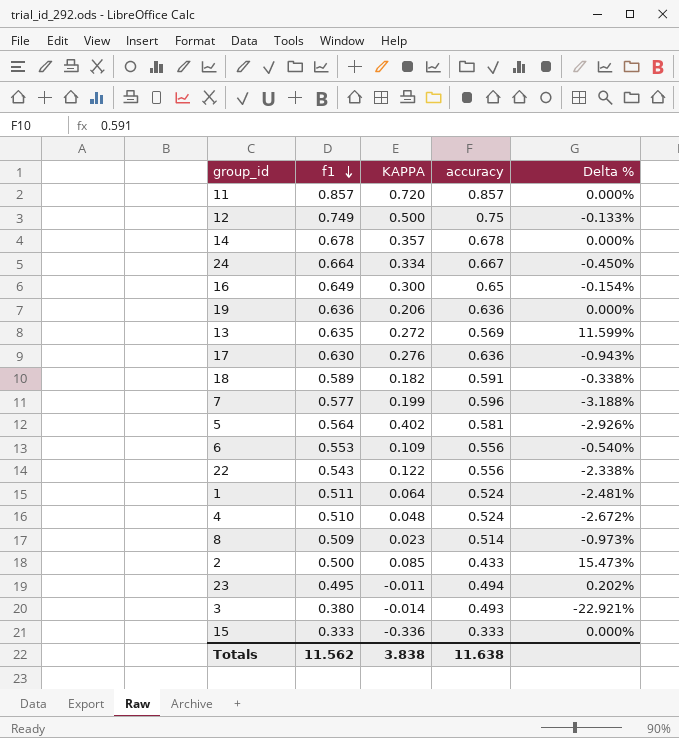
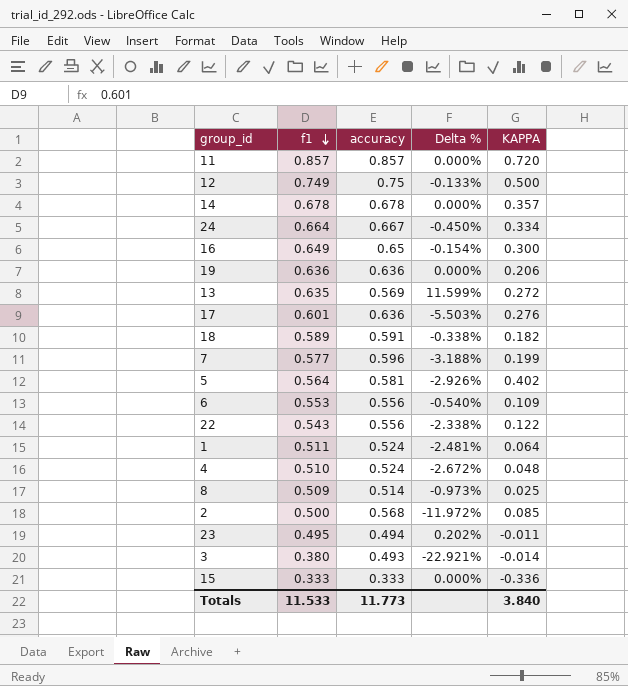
column KAPPA | position: 3 -> 5
17 | f1: 0.630 -> 0.601
17 | Delta %: -0.943% -> -5.503%
8 | KAPPA: 0.023 -> 0.025
2 | accuracy: 0.433 -> 0.568
2 | Delta %: 15.473% -> -11.972%
Totals | f1: 11.562 -> 11.533
Totals | accuracy: 11.638 -> 11.773
Totals | KAPPA: 3.838 -> 3.840

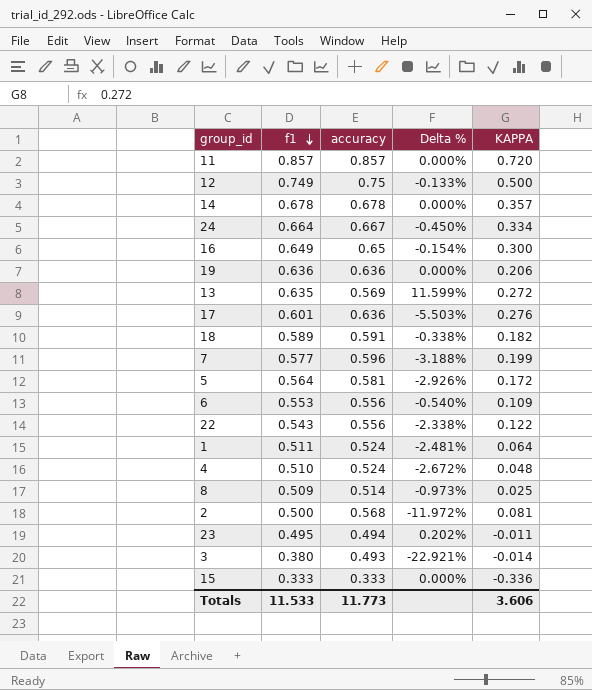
5 | KAPPA: 0.402 -> 0.172
2 | KAPPA: 0.085 -> 0.081
Totals | KAPPA: 3.840 -> 3.606

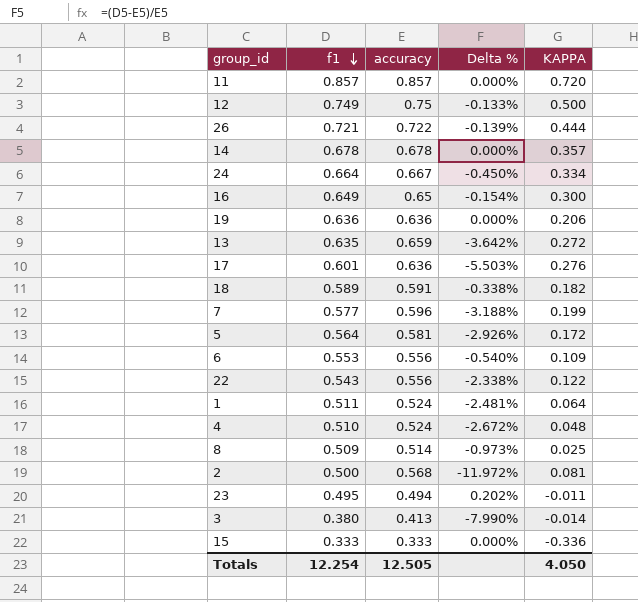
row 26: none -> 0.721 | 0.722 | -0.139% | 0.444
13 | accuracy: 0.569 -> 0.659
13 | Delta %: 11.599% -> -3.642%
3 | accuracy: 0.493 -> 0.413
3 | Delta %: -22.921% -> -7.990%
Totals | f1: 11.533 -> 12.254
Totals | accuracy: 11.773 -> 12.505
Totals | KAPPA: 3.606 -> 4.050

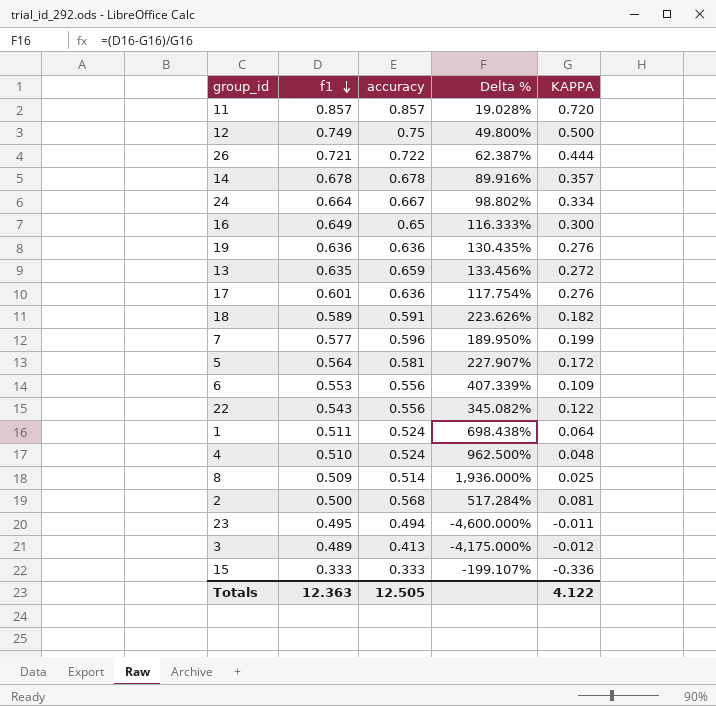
column Delta % | formula: ([f1] - [accuracy]) / [accuracy] -> ([f1] - [KAPPA]) / [KAPPA]
19 | KAPPA: 0.206 -> 0.276
3 | f1: 0.380 -> 0.489
3 | KAPPA: -0.014 -> -0.012
Totals | f1: 12.254 -> 12.363
Totals | KAPPA: 4.050 -> 4.122

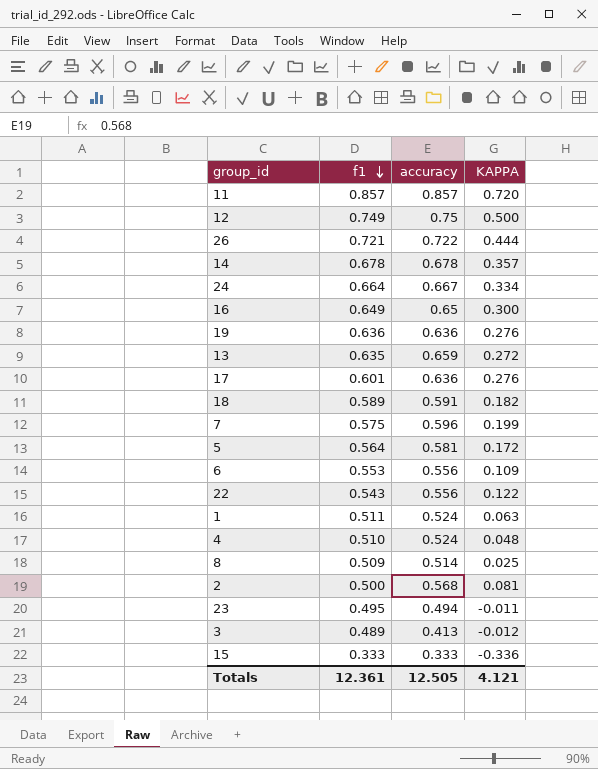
column Delta % | formula: ([f1] - [KAPPA]) / [KAPPA] -> none
7 | f1: 0.577 -> 0.575
1 | KAPPA: 0.064 -> 0.063
Totals | f1: 12.363 -> 12.361
Totals | KAPPA: 4.122 -> 4.121

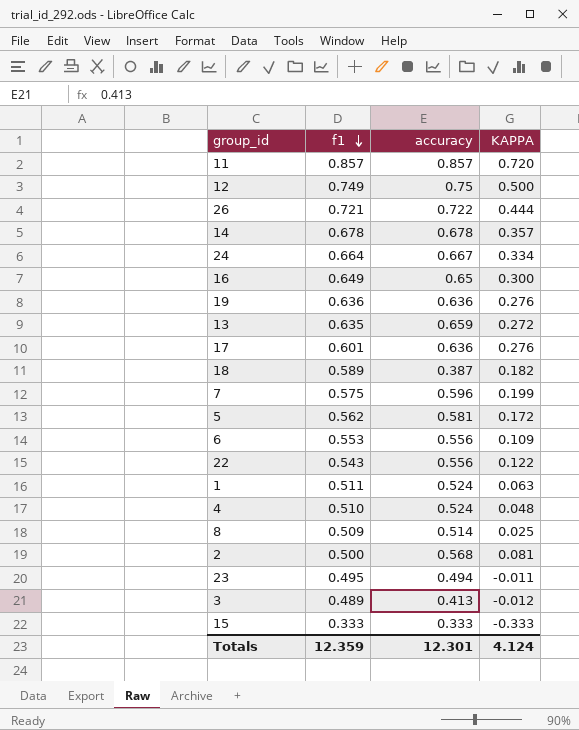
18 | accuracy: 0.591 -> 0.387
5 | f1: 0.564 -> 0.562
15 | KAPPA: -0.336 -> -0.333
Totals | f1: 12.361 -> 12.359
Totals | accuracy: 12.505 -> 12.301
Totals | KAPPA: 4.121 -> 4.124

